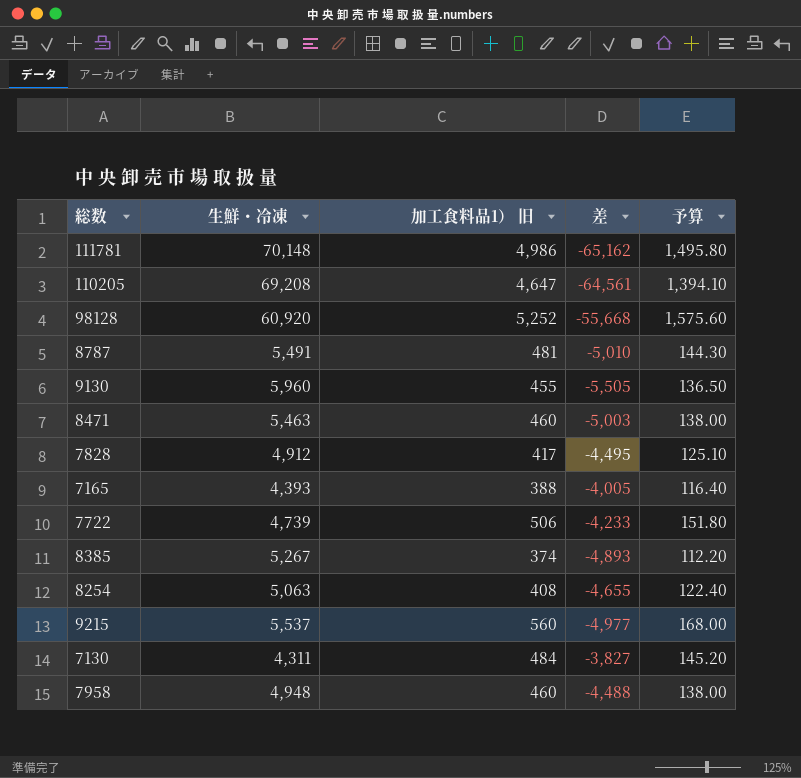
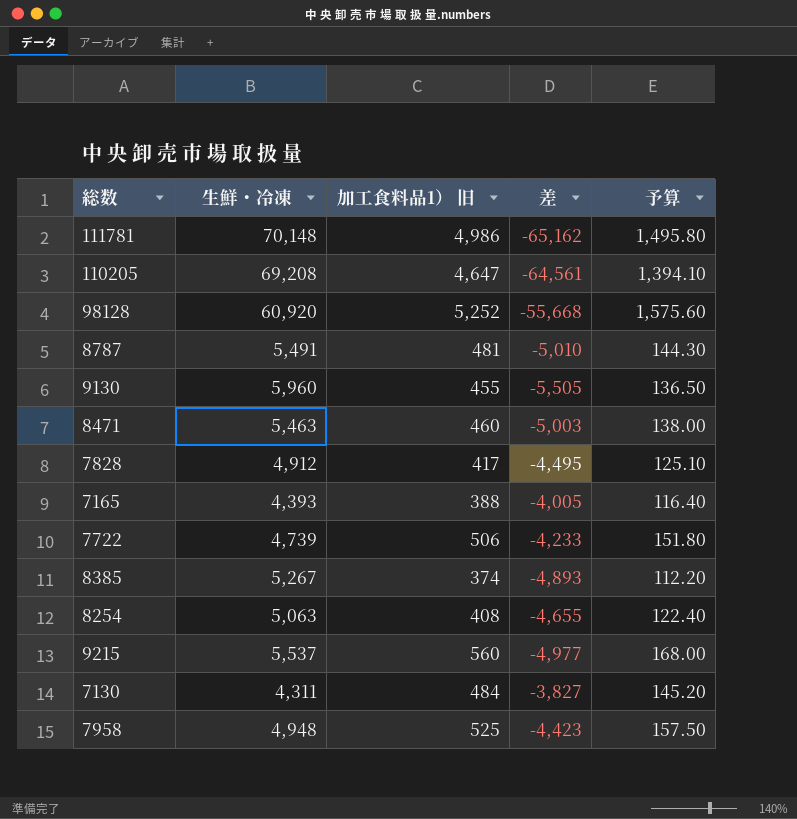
7958 | 加工食料品1） 旧: 460 -> 525
7958 | 差: -4,488 -> -4,423
7958 | 予算: 138.00 -> 157.50

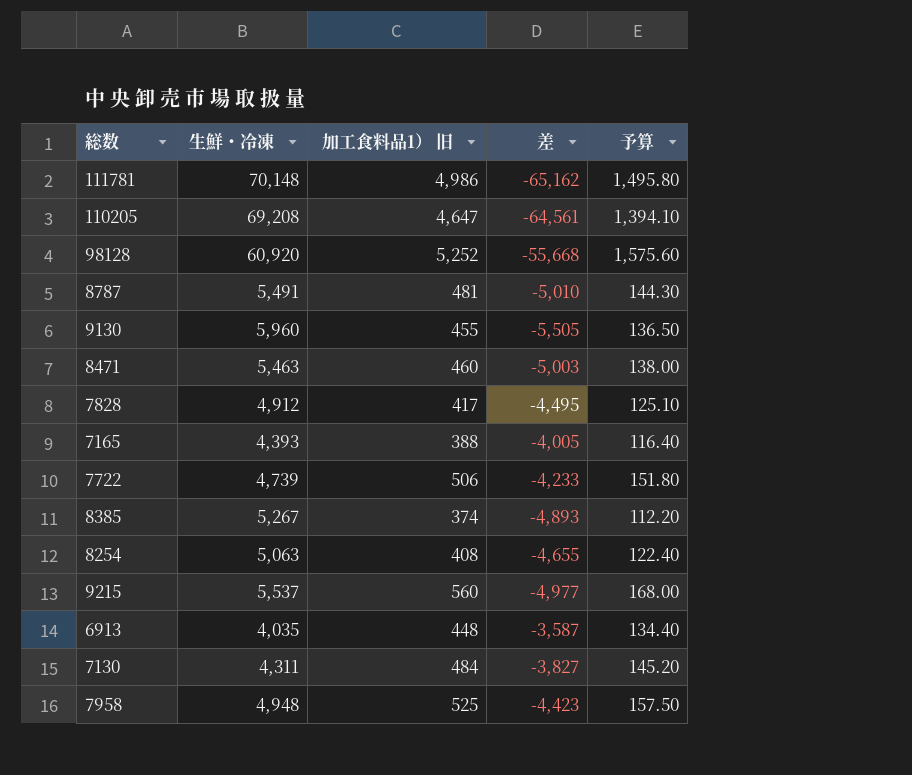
row 6913: none -> 4,035 | 448 | -3,587 | 134.40

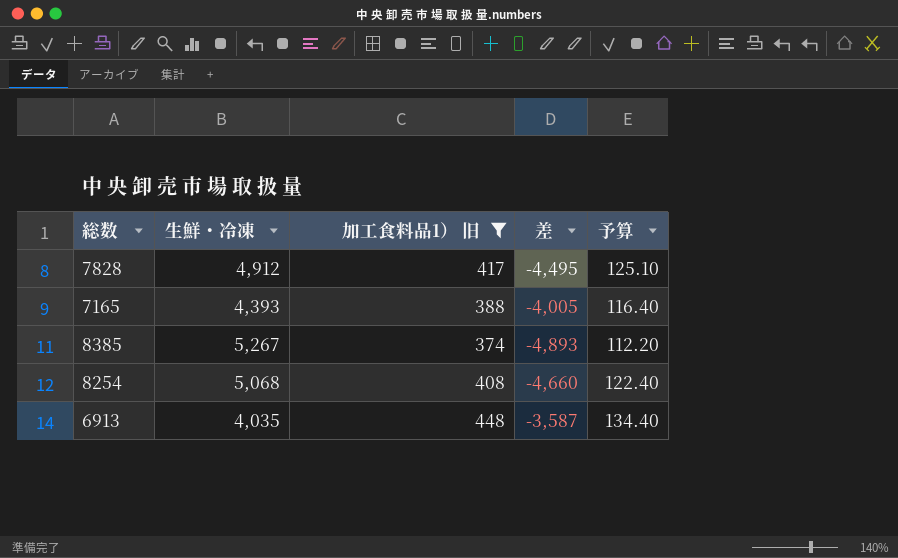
filter: none -> 加工食料品1） 旧 <= 448
8254 | 生鮮・冷凍: 5,063 -> 5,068
8254 | 差: -4,655 -> -4,660

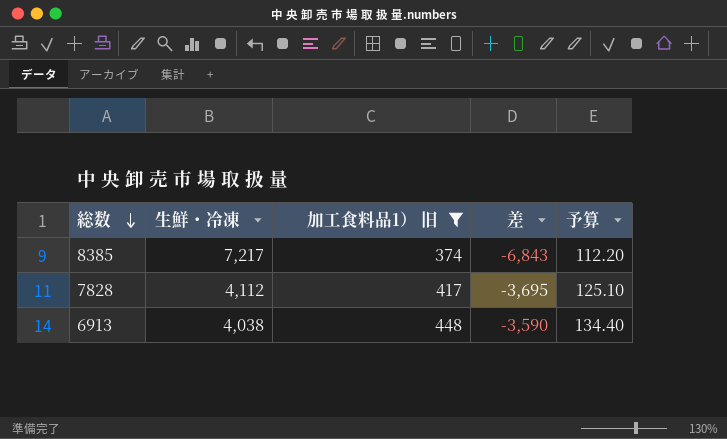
row order: none -> 総数 descending
row 7165: 4,393 | 388 | -4,005 | 116.40 -> none
row 8254: 5,068 | 408 | -4,660 | 122.40 -> none
8385 | 生鮮・冷凍: 5,267 -> 7,217
8385 | 差: -4,893 -> -6,843
7828 | 生鮮・冷凍: 4,912 -> 4,112
7828 | 差: -4,495 -> -3,695
6913 | 生鮮・冷凍: 4,035 -> 4,038
6913 | 差: -3,587 -> -3,590

